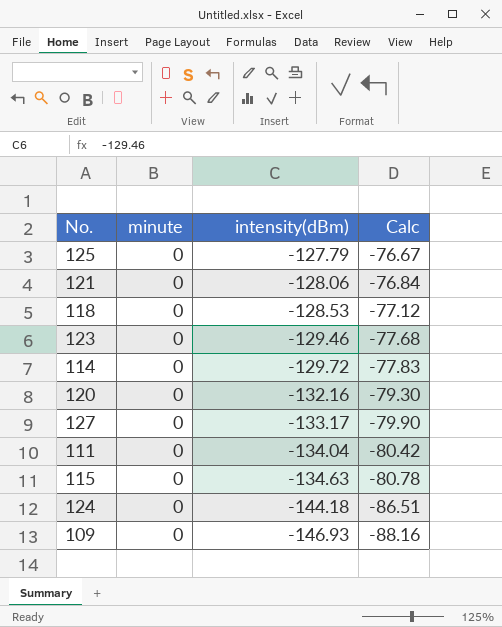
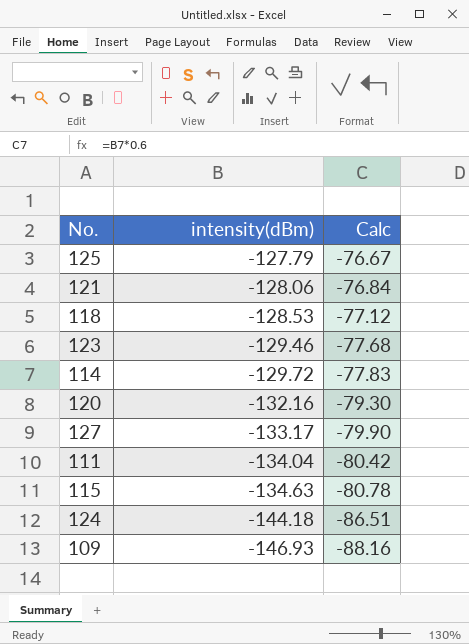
column minute | position: 2 -> none

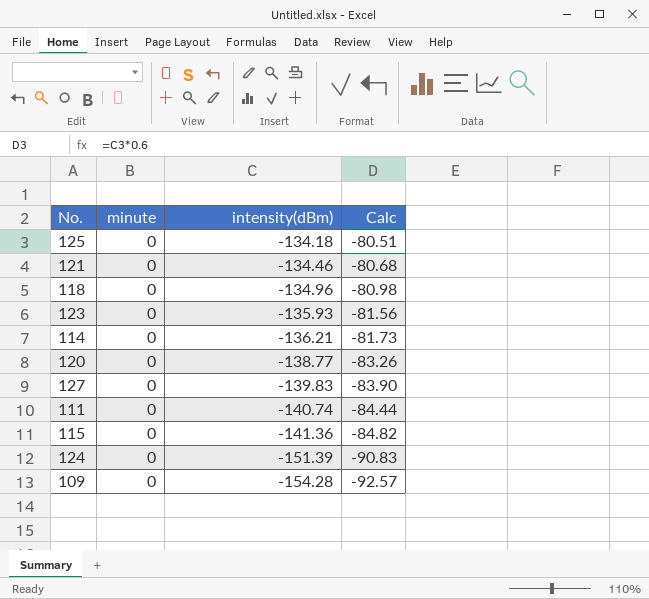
column minute | position: none -> 2
125 | intensity(dBm): -127.79 -> -134.18
125 | Calc: -76.67 -> -80.51
121 | intensity(dBm): -128.06 -> -134.46
121 | Calc: -76.84 -> -80.68
118 | intensity(dBm): -128.53 -> -134.96
118 | Calc: -77.12 -> -80.98
123 | intensity(dBm): -129.46 -> -135.93
123 | Calc: -77.68 -> -81.56
114 | intensity(dBm): -129.72 -> -136.21
114 | Calc: -77.83 -> -81.73
120 | intensity(dBm): -132.16 -> -138.77
120 | Calc: -79.30 -> -83.26
127 | intensity(dBm): -133.17 -> -139.83
127 | Calc: -79.90 -> -83.90
111 | intensity(dBm): -134.04 -> -140.74
111 | Calc: -80.42 -> -84.44
115 | intensity(dBm): -134.63 -> -141.36
115 | Calc: -80.78 -> -84.82
124 | intensity(dBm): -144.18 -> -151.39
124 | Calc: -86.51 -> -90.83
109 | intensity(dBm): -146.93 -> -154.28
109 | Calc: -88.16 -> -92.57

